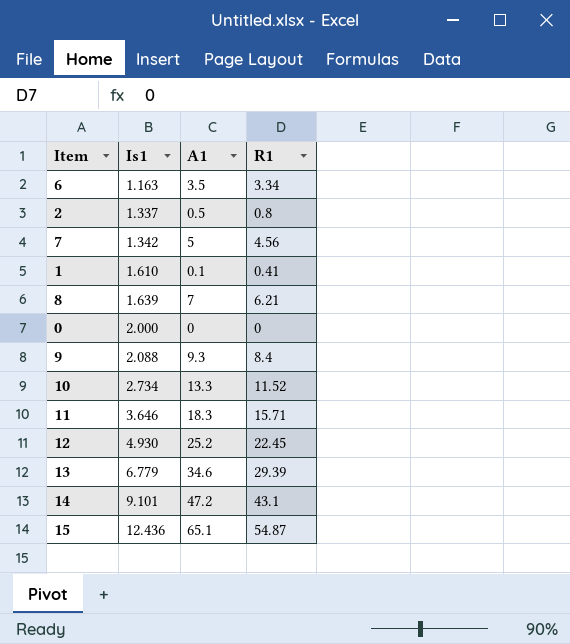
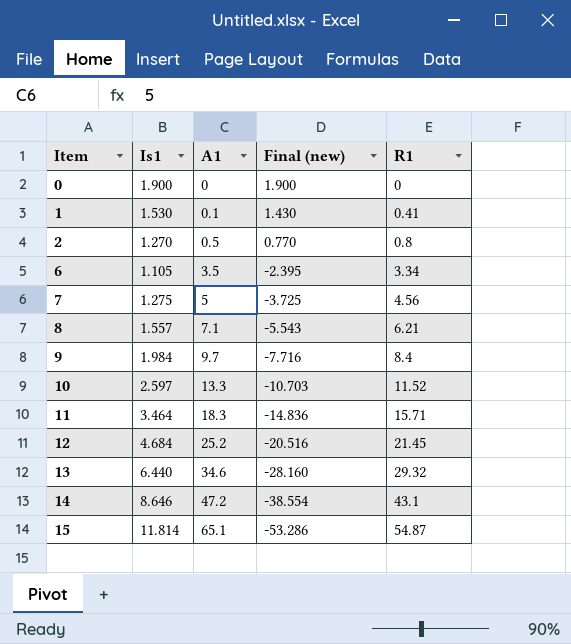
row order: Is1 ascending -> Item ascending
column Final (new) | formula: none -> [Is1] - [A1]
0 | Is1: 2.000 -> 1.900
1 | Is1: 1.610 -> 1.530
2 | Is1: 1.337 -> 1.270
6 | Is1: 1.163 -> 1.105
7 | Is1: 1.342 -> 1.275
8 | Is1: 1.639 -> 1.557
8 | A1: 7 -> 7.1
9 | Is1: 2.088 -> 1.984
9 | A1: 9.3 -> 9.7
10 | Is1: 2.734 -> 2.597
11 | Is1: 3.646 -> 3.464
12 | Is1: 4.930 -> 4.684
12 | R1: 22.45 -> 21.45
13 | Is1: 6.779 -> 6.440
13 | R1: 29.39 -> 29.32
14 | Is1: 9.101 -> 8.646
15 | Is1: 12.436 -> 11.814

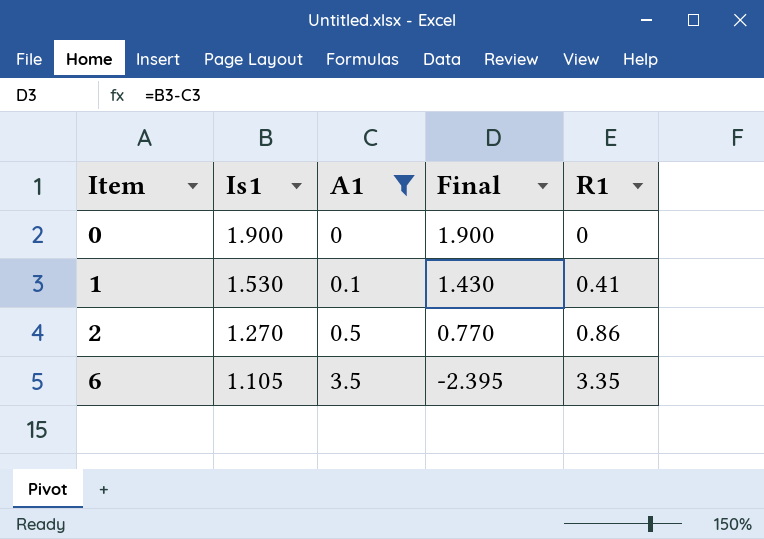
filter: none -> A1 <= 3.5
column name: Final (new) -> Final
2 | R1: 0.8 -> 0.86
6 | R1: 3.34 -> 3.35

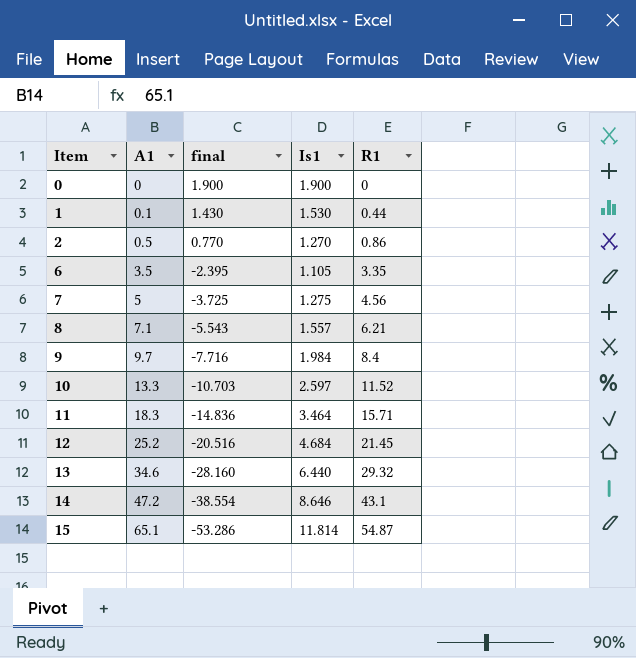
filter: A1 <= 3.5 -> none
column name: Final -> final
column Is1 | position: 2 -> 4
1 | R1: 0.41 -> 0.44

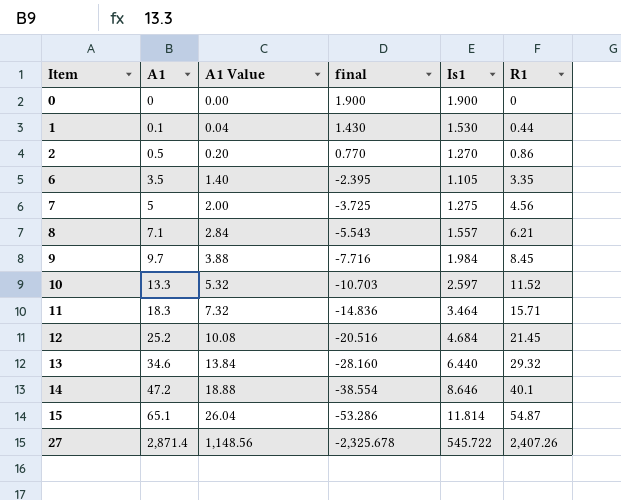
column A1 Value | formula: none -> [A1] * 0.4
9 | R1: 8.4 -> 8.45
14 | R1: 43.1 -> 40.1
row 27: none -> 2,871.4 | 1,148.56 | -2,325.678 | 545.722 | 2,407.26

